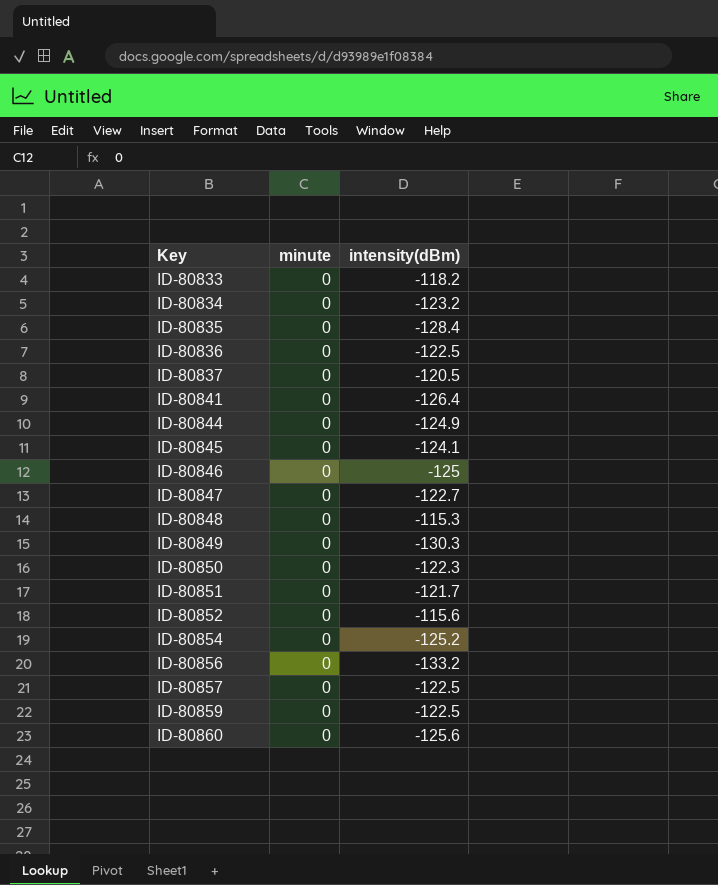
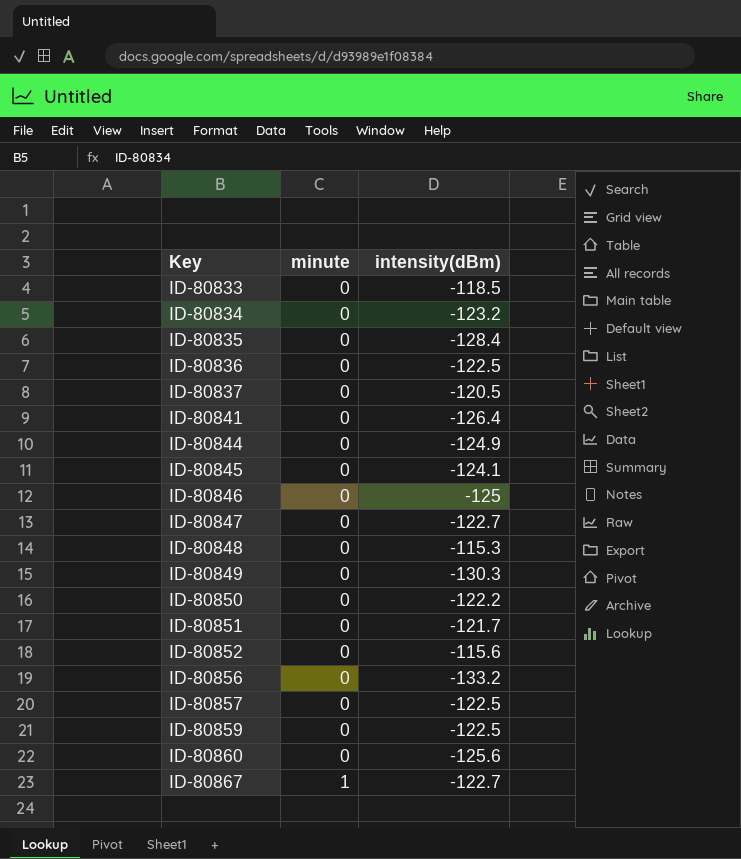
row ID-80854: 0 | -125.2 -> none
ID-80833 | intensity(dBm): -118.2 -> -118.5
ID-80850 | intensity(dBm): -122.3 -> -122.2
row ID-80867: none -> 1 | -122.7

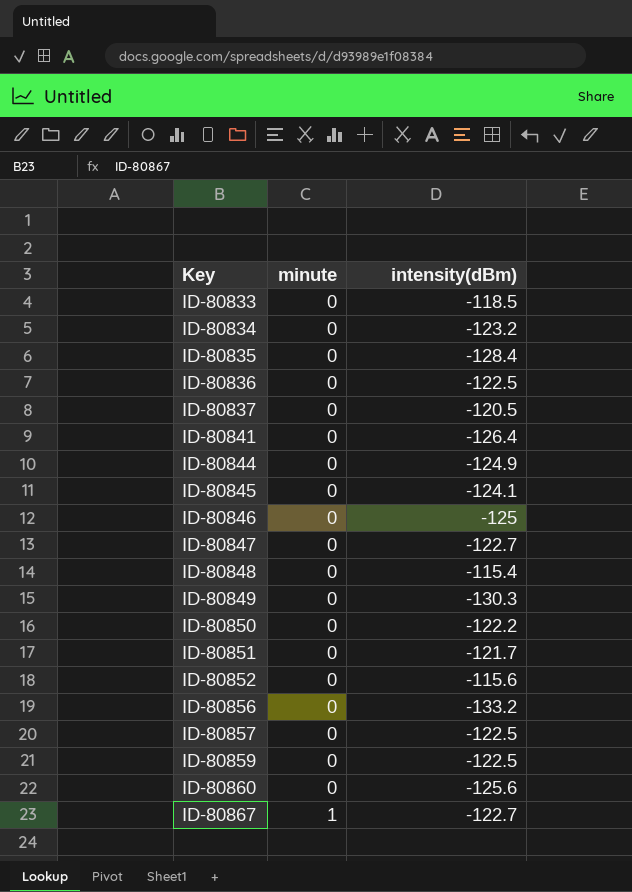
ID-80848 | intensity(dBm): -115.3 -> -115.4

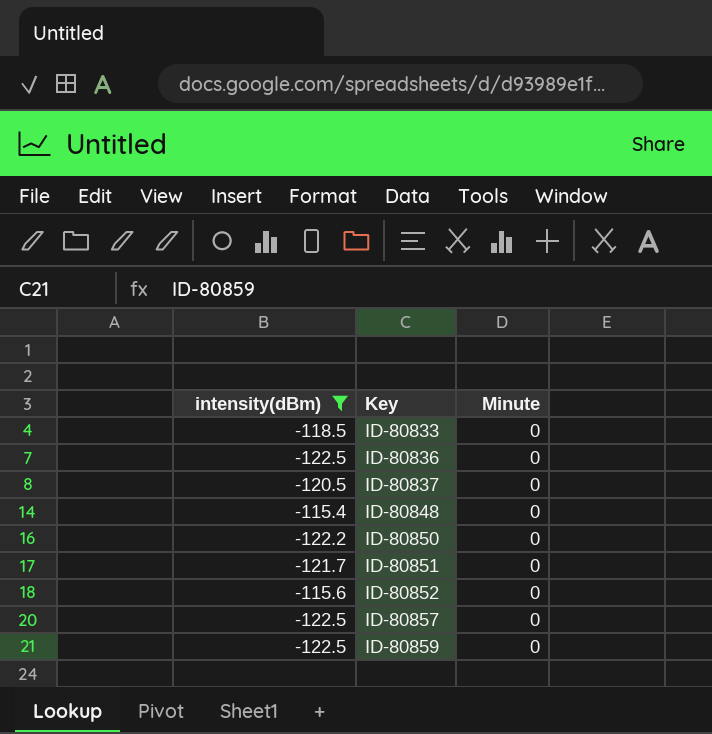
filter: none -> intensity(dBm) >= -122.5
column intensity(dBm) | position: 3 -> 1
column name: minute -> Minute

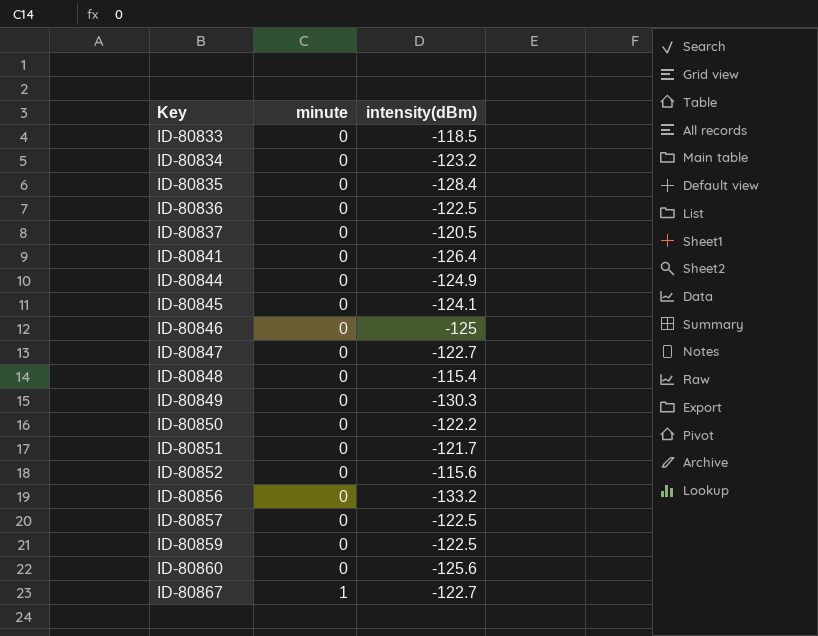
filter: intensity(dBm) >= -122.5 -> none
column name: Minute -> minute
column intensity(dBm) | position: 1 -> 3

